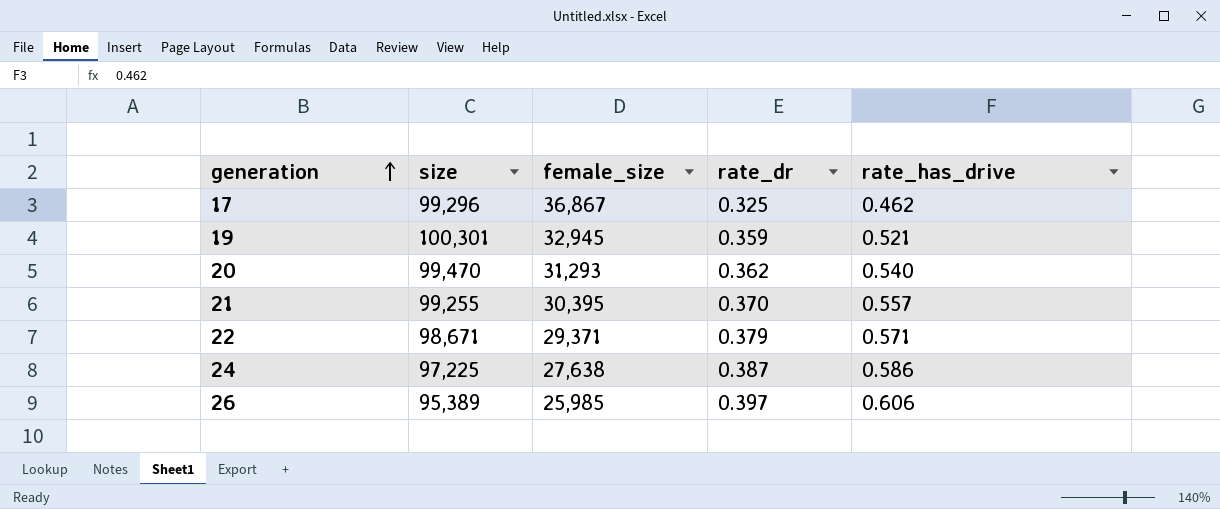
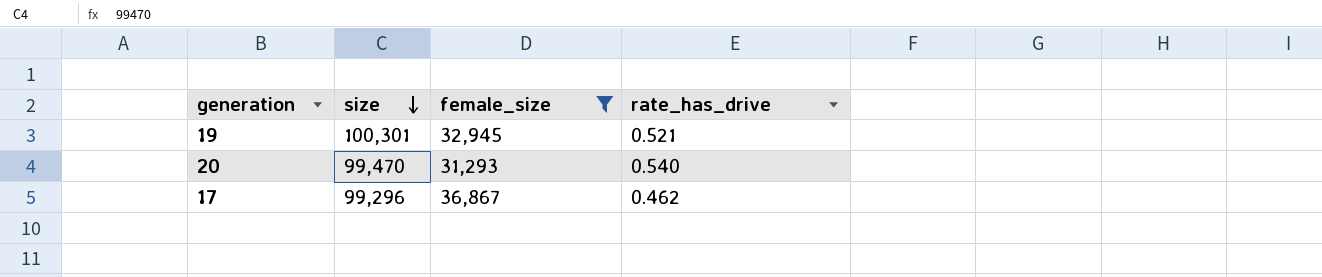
filter: none -> female_size >= 31,293
row order: generation ascending -> size descending
column rate_dr | position: 4 -> none

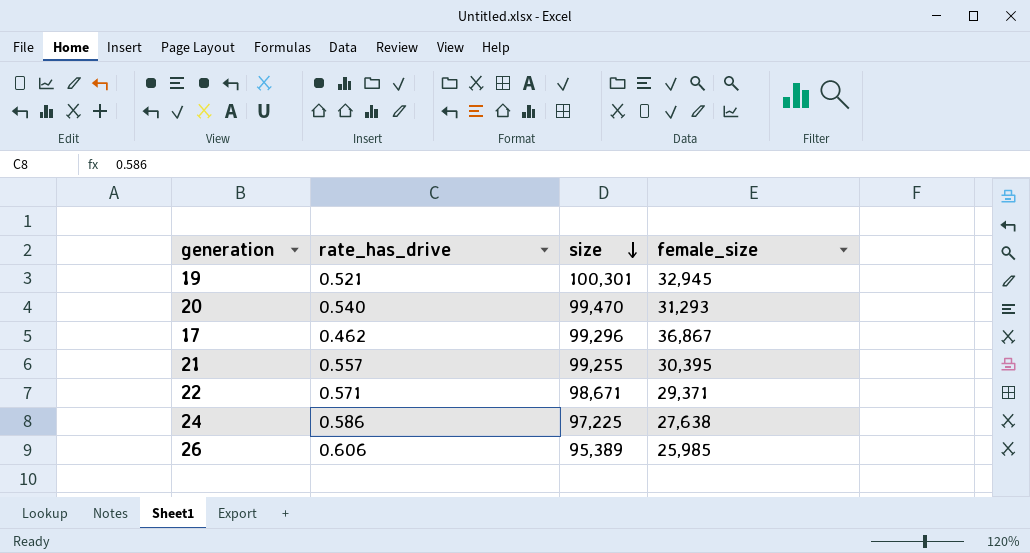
filter: female_size >= 31,293 -> none
column rate_has_drive | position: 4 -> 2

